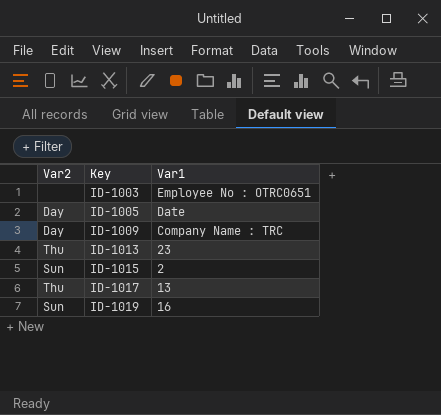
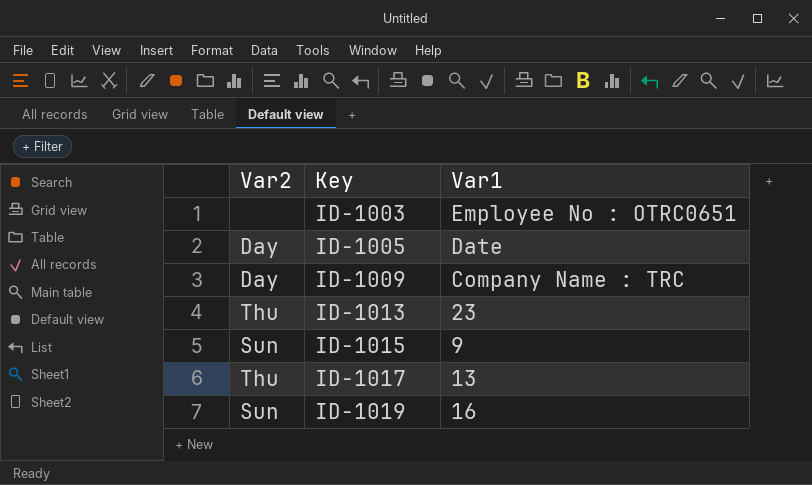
ID-1015 | Var1: 2 -> 9

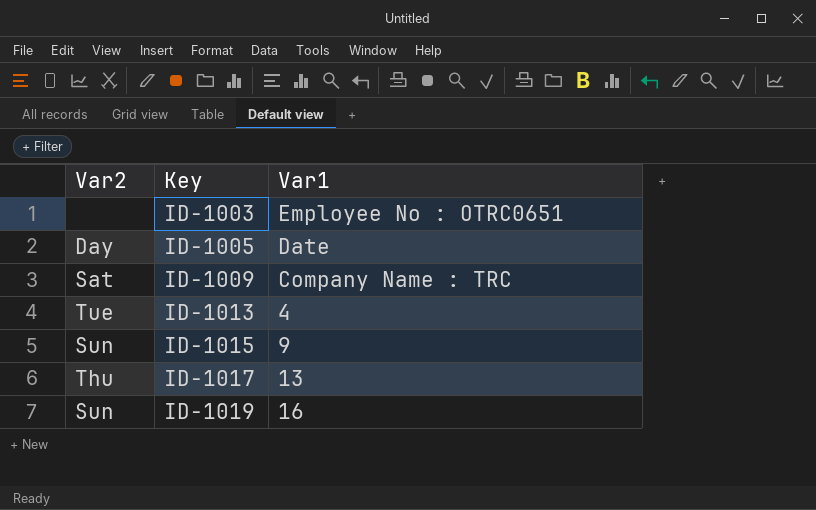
ID-1009 | Var2: Day -> Sat
ID-1013 | Var2: Thu -> Tue
ID-1013 | Var1: 23 -> 4

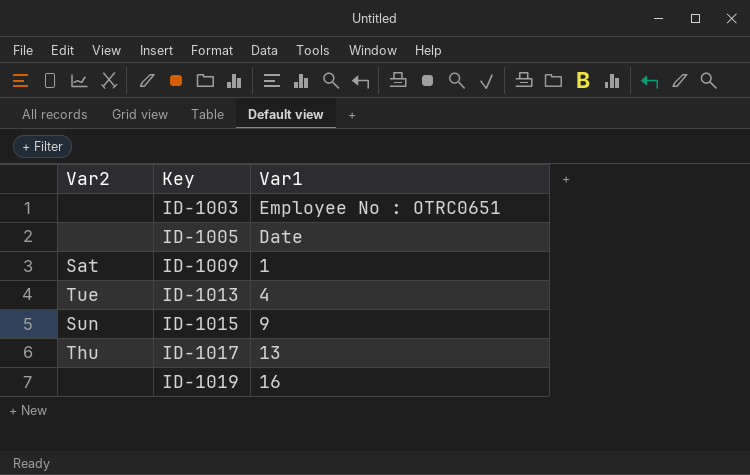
ID-1005 | Var2: Day -> none
ID-1009 | Var1: Company Name : TRC -> 1
ID-1019 | Var2: Sun -> none

